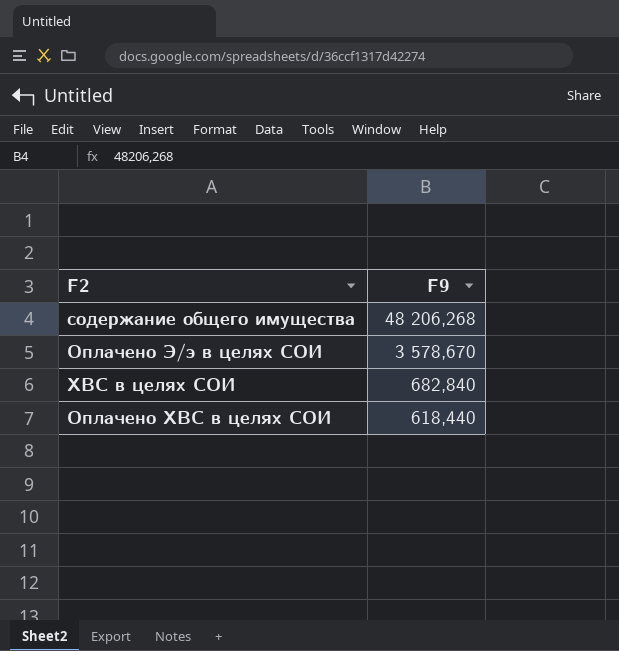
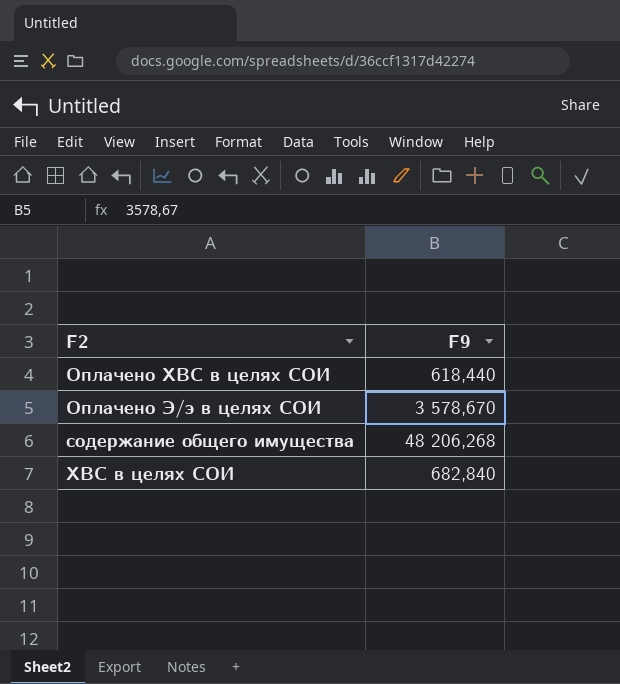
row order: F9 descending -> F2 ascending

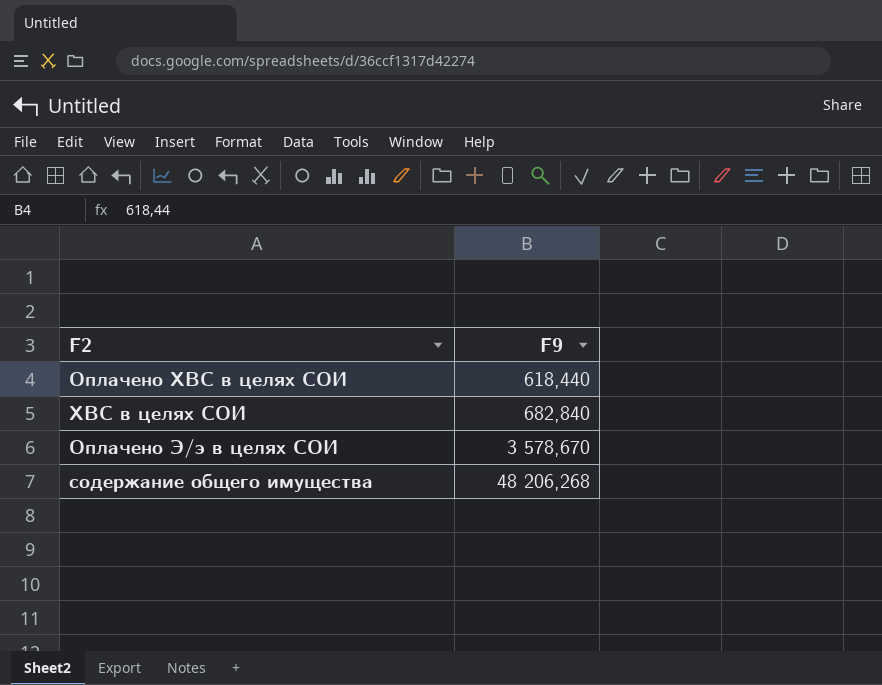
row order: F2 ascending -> F9 ascending

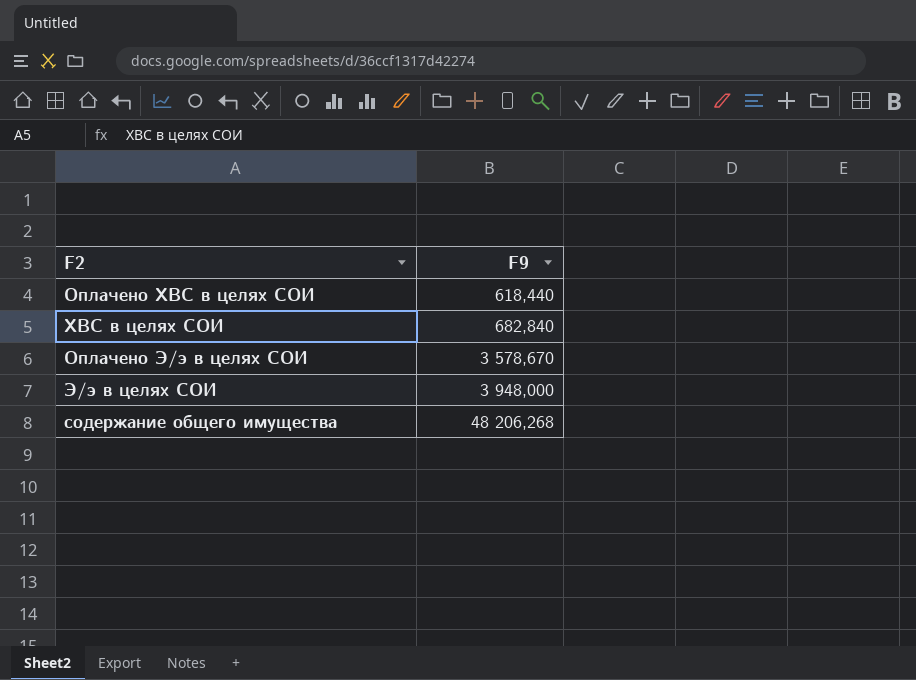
row Э/э в целях СОИ: none -> 3 948,000

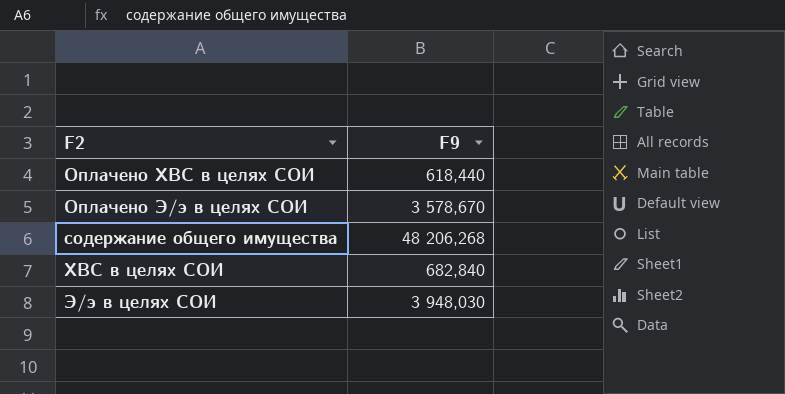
row order: F9 ascending -> F2 ascending
Э/э в целях СОИ | F9: 3 948,000 -> 3 948,030

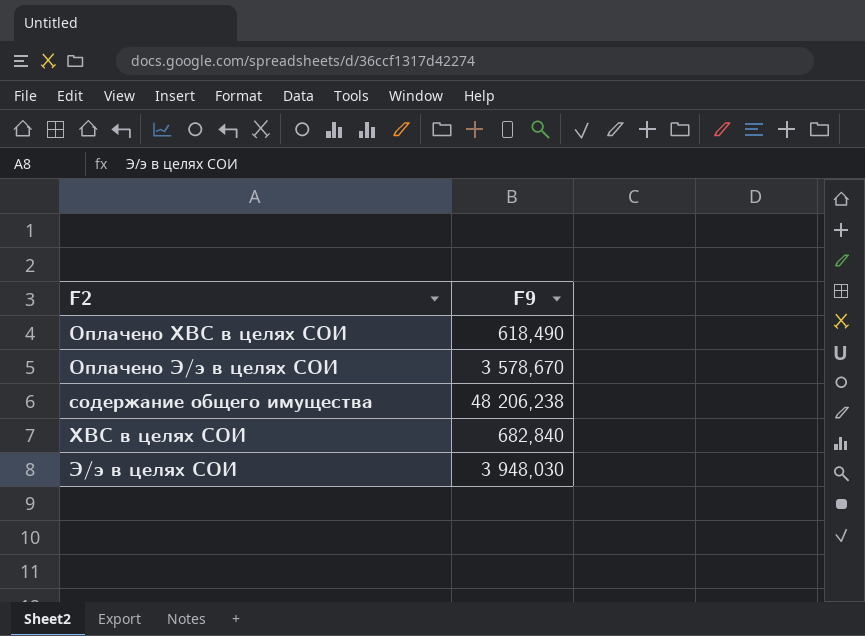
Оплачено ХВС в целях СОИ | F9: 618,440 -> 618,490
содержание общего имущества | F9: 48 206,268 -> 48 206,238

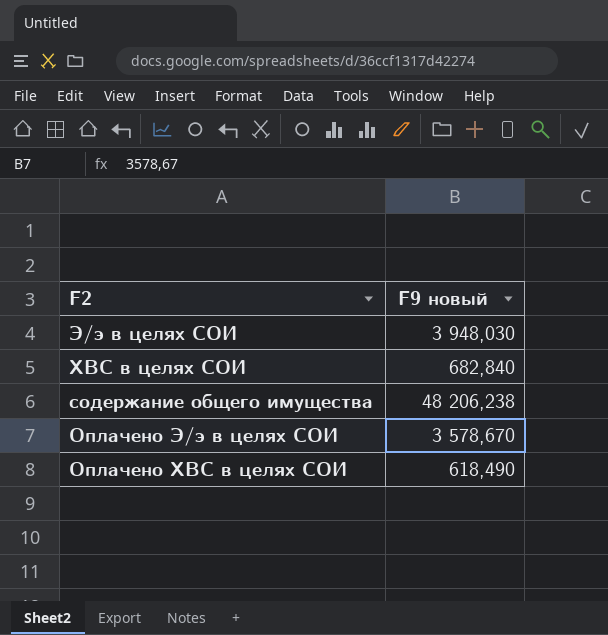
row order: F2 ascending -> F2 descending
column name: F9 -> F9 новый

